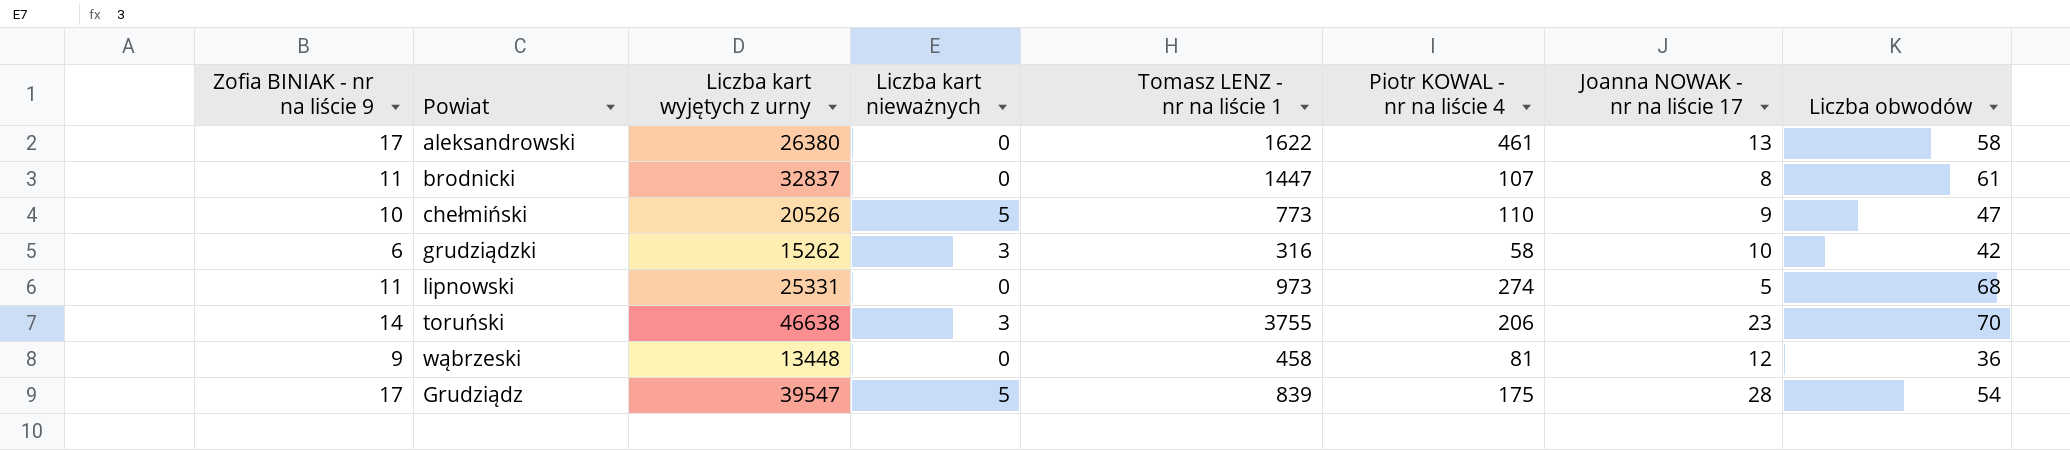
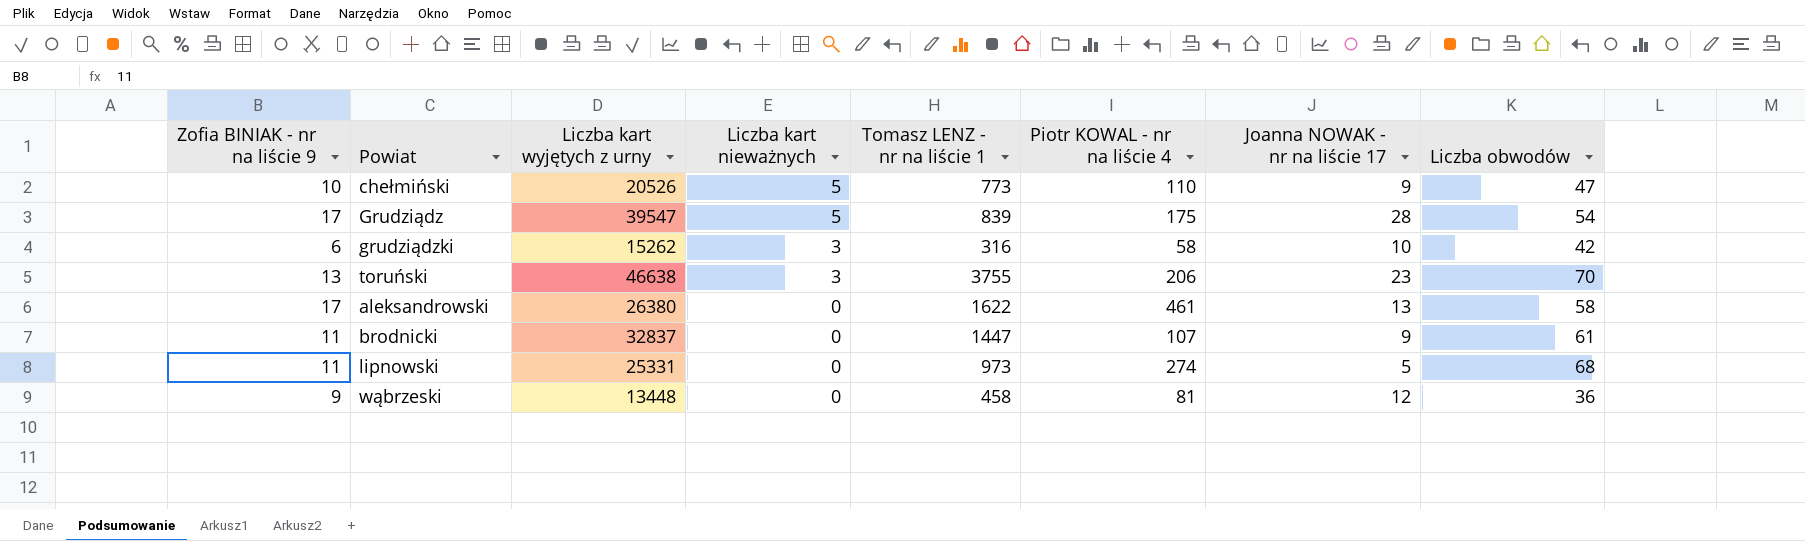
row order: none -> Liczba kart nieważnych descending
toruński | Zofia BINIAK - nr na liście 9: 14 -> 13
brodnicki | Joanna NOWAK - nr na liście 17: 8 -> 9

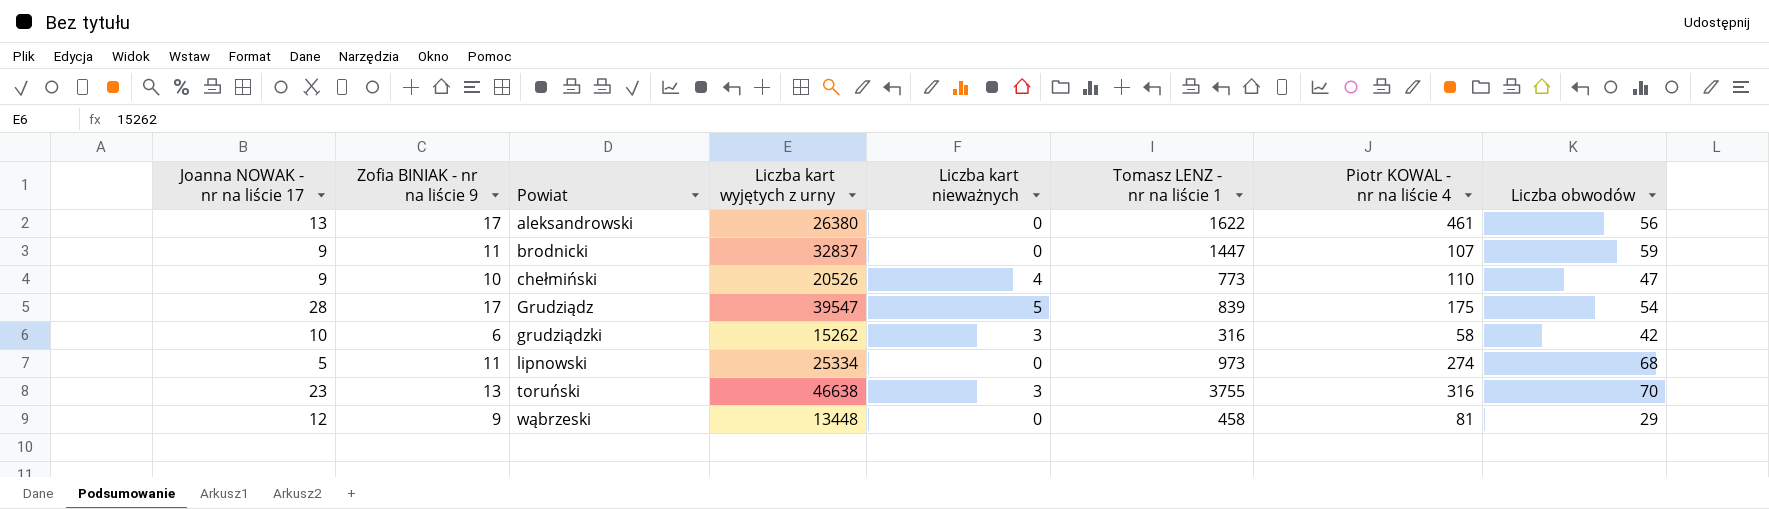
row order: Liczba kart nieważnych descending -> Powiat ascending
column Joanna NOWAK - nr na liście 17 | position: 7 -> 1
aleksandrowski | Liczba obwodów: 58 -> 56
brodnicki | Liczba obwodów: 61 -> 59
chełmiński | Liczba kart nieważnych: 5 -> 4
lipnowski | Liczba kart wyjętych z urny: 25331 -> 25334
toruński | Piotr KOWAL - nr na liście 4: 206 -> 316
wąbrzeski | Liczba obwodów: 36 -> 29

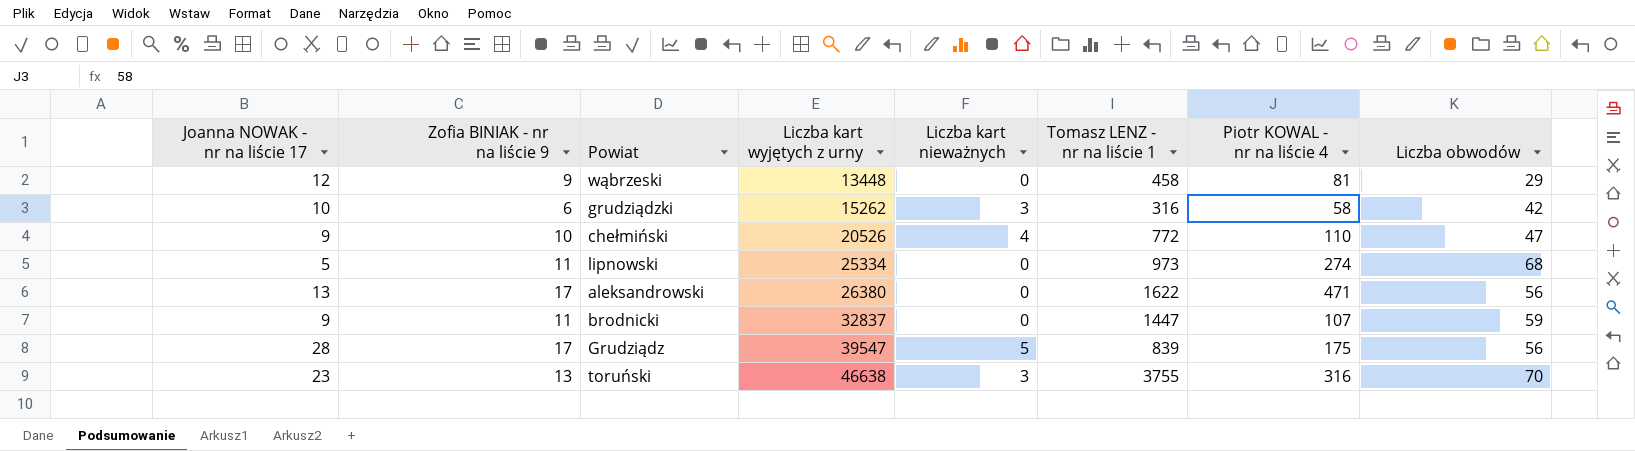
row order: Powiat ascending -> Liczba kart wyjętych z urny ascending
chełmiński | Tomasz LENZ - nr na liście 1: 773 -> 772
aleksandrowski | Piotr KOWAL - nr na liście 4: 461 -> 471
Grudziądz | Liczba obwodów: 54 -> 56

